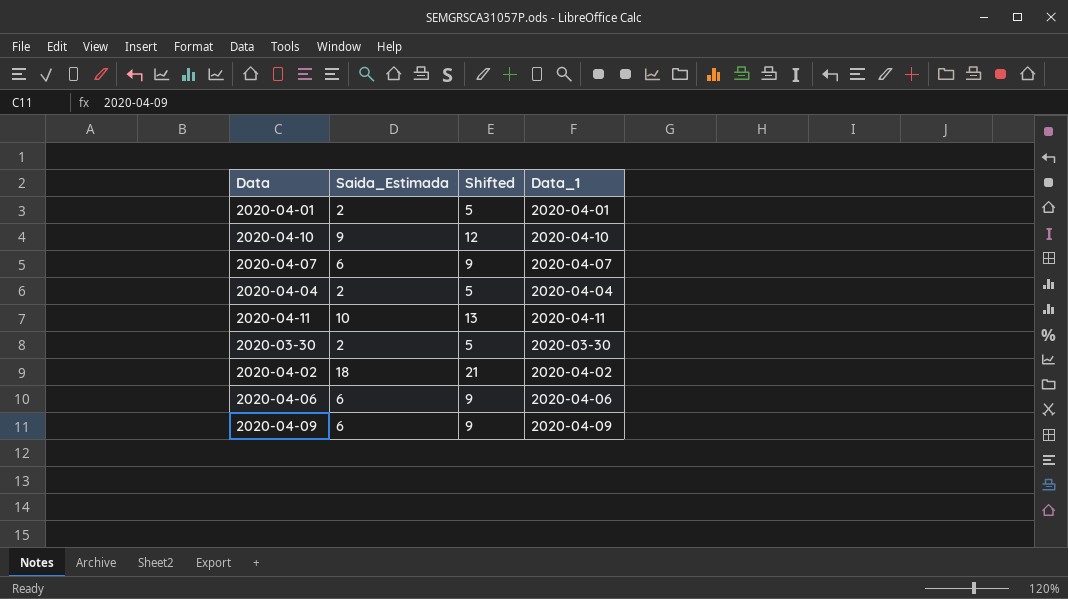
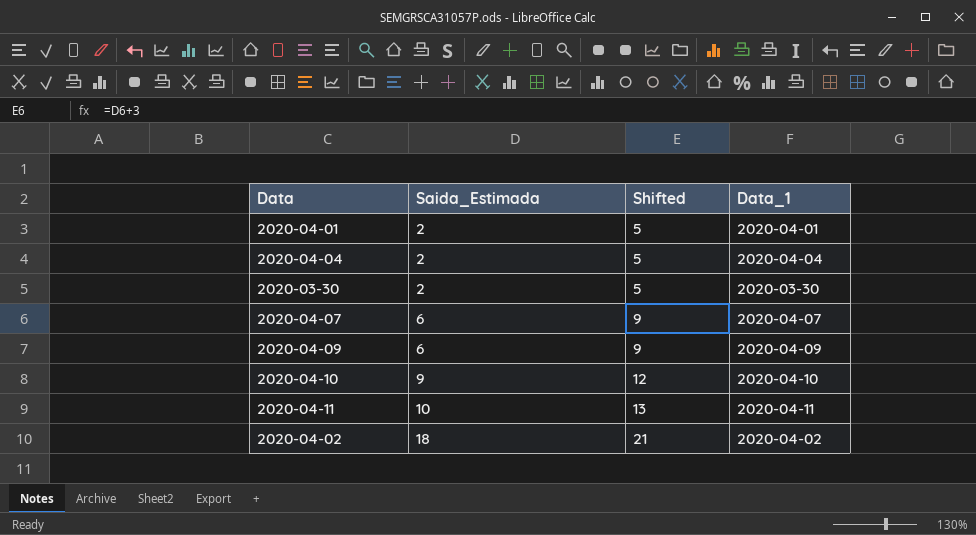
row order: none -> Saida_Estimada ascending
row 2020-04-06: 6 | 9 | 2020-04-06 -> none

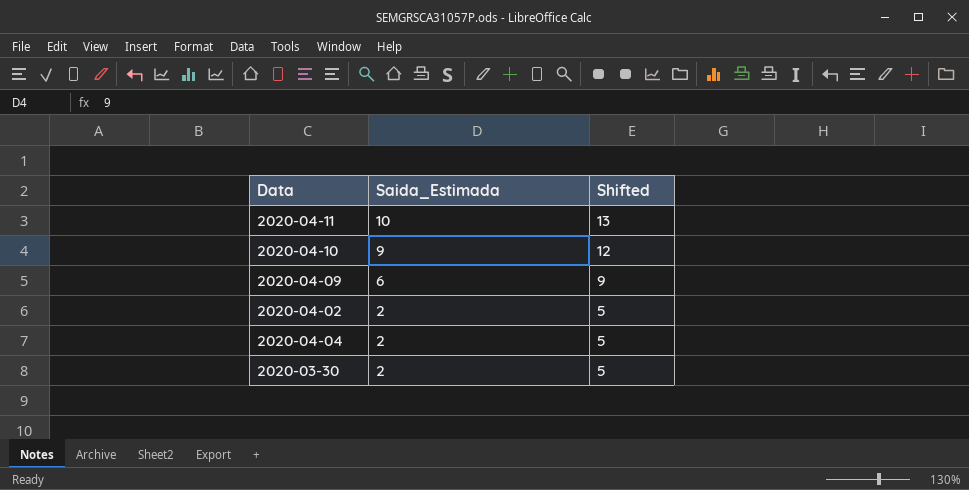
row order: Saida_Estimada ascending -> Saida_Estimada descending
column Data_1 | position: 4 -> none
row 2020-04-01: 2 | 5 | 2020-04-01 -> none
row 2020-04-07: 6 | 9 | 2020-04-07 -> none
2020-04-02 | Saida_Estimada: 18 -> 2
2020-04-02 | Shifted: 21 -> 5

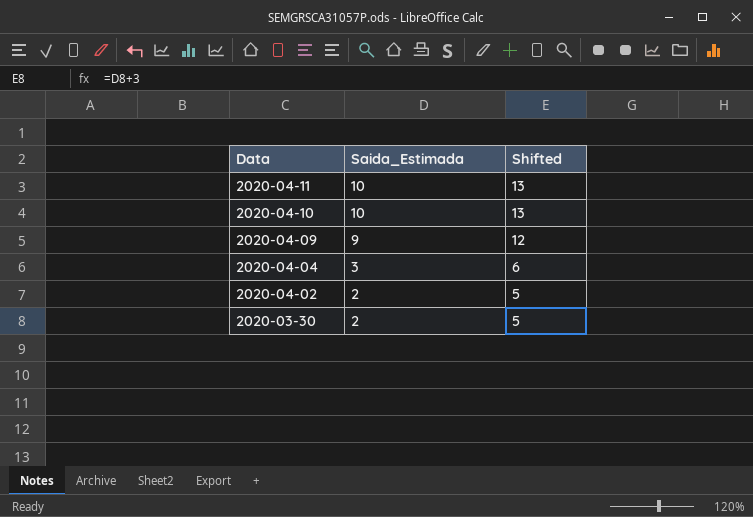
row order: Saida_Estimada descending -> Data descending
2020-04-10 | Saida_Estimada: 9 -> 10
2020-04-10 | Shifted: 12 -> 13
2020-04-09 | Saida_Estimada: 6 -> 9
2020-04-09 | Shifted: 9 -> 12
2020-04-04 | Saida_Estimada: 2 -> 3
2020-04-04 | Shifted: 5 -> 6

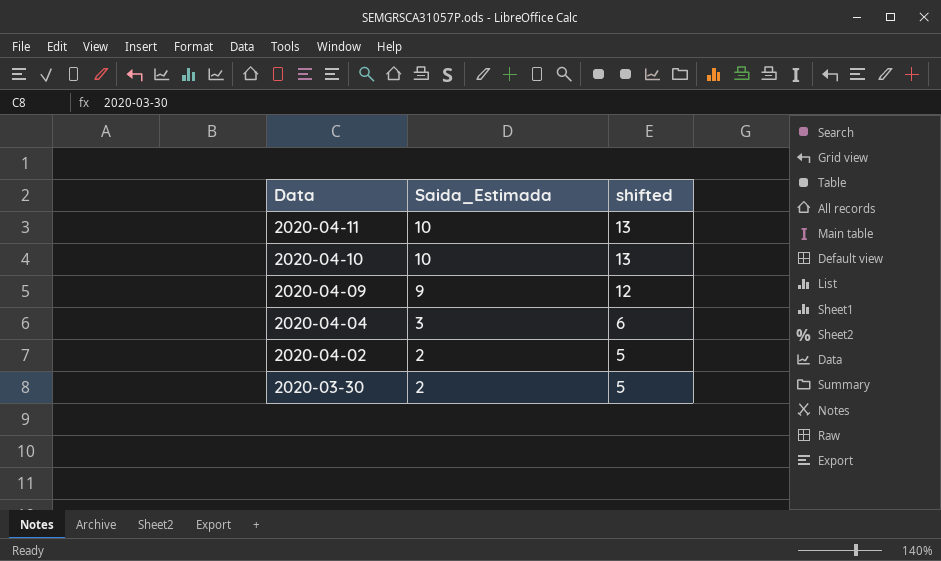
column name: Shifted -> shifted

